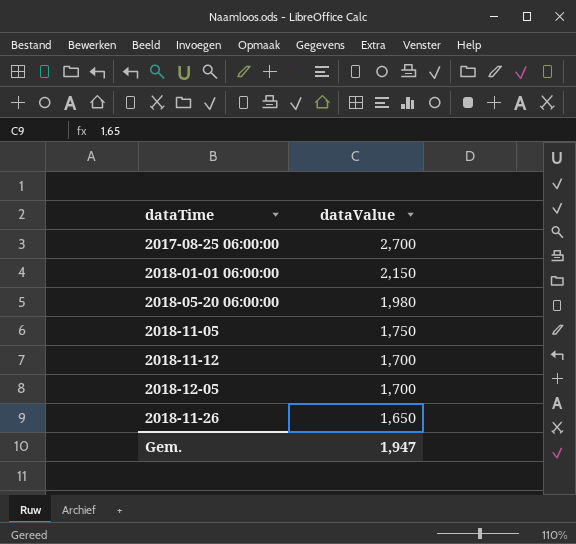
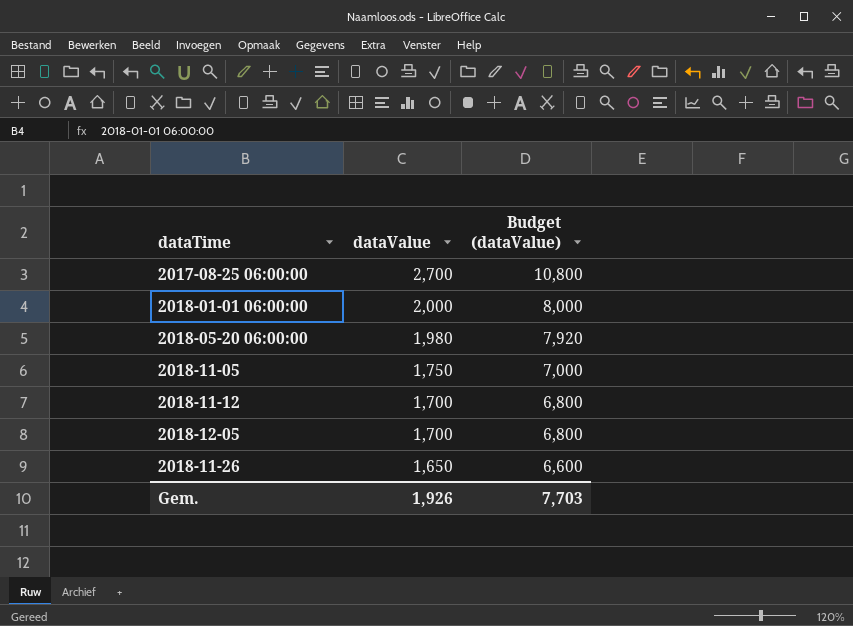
column Budget (dataValue) | formula: none -> [dataValue] * 4
2018-01-01 06:00:00 | dataValue: 2,150 -> 2,000
Gem. | dataValue: 1,947 -> 1,926

